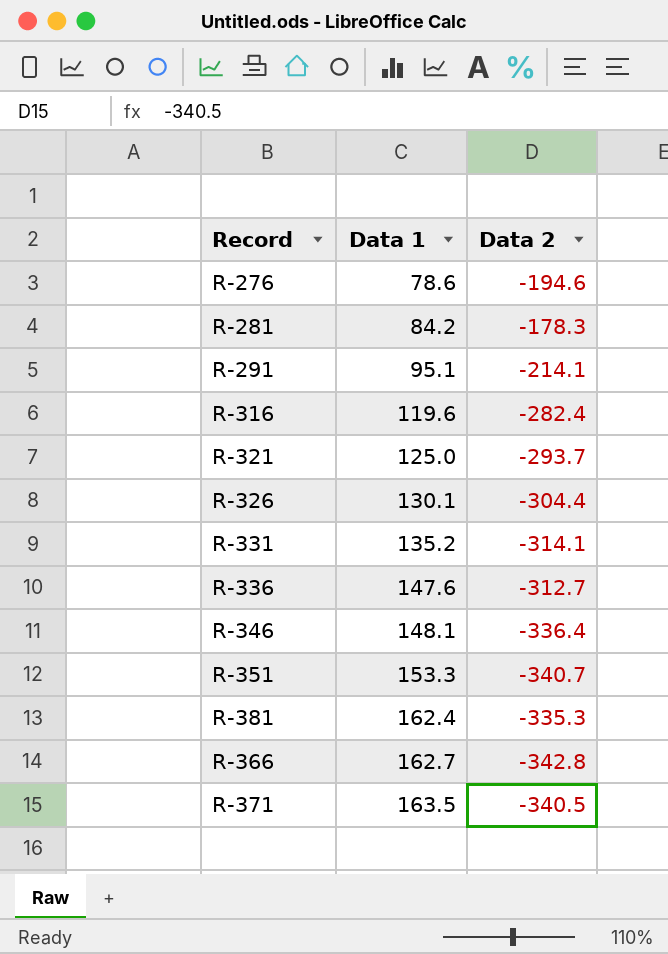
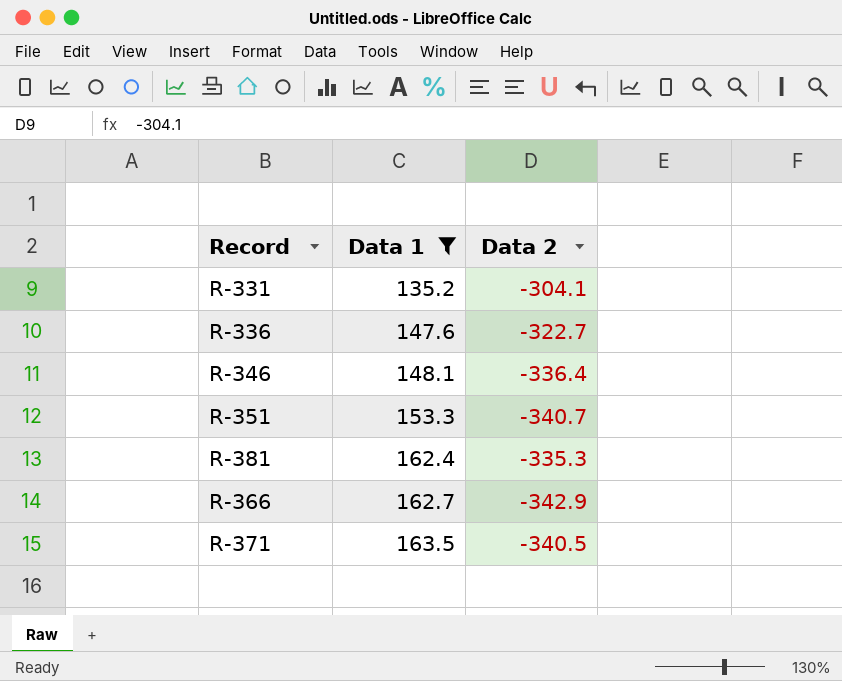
filter: none -> Data 1 >= 135.2
R-331 | Data 2: -314.1 -> -304.1
R-336 | Data 2: -312.7 -> -322.7
R-366 | Data 2: -342.8 -> -342.9

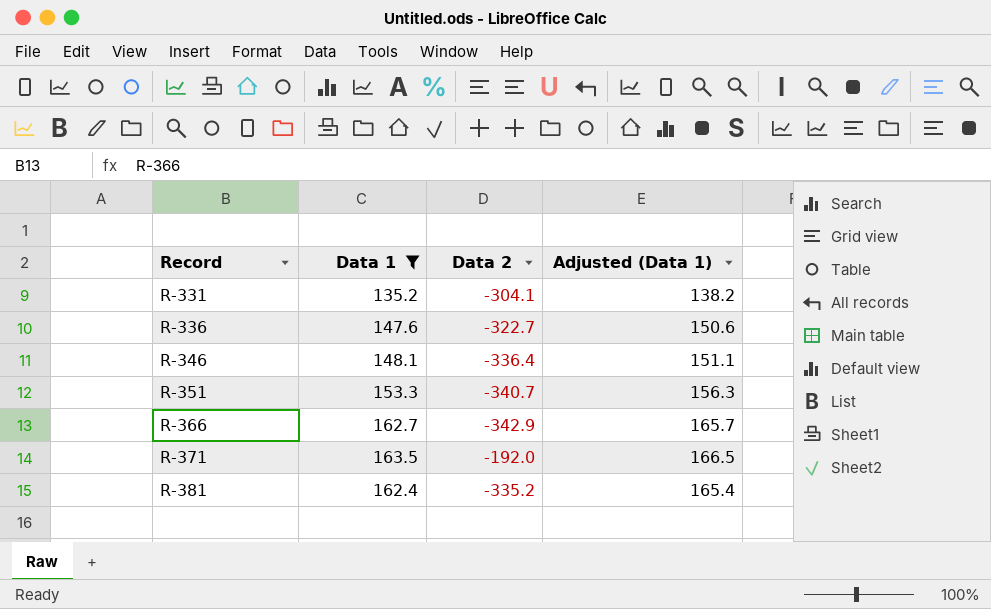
row order: Data 1 ascending -> Record ascending
column Adjusted (Data 1) | formula: none -> [Data 1] + 3
R-371 | Data 2: -340.5 -> -192.0
R-381 | Data 2: -335.3 -> -335.2

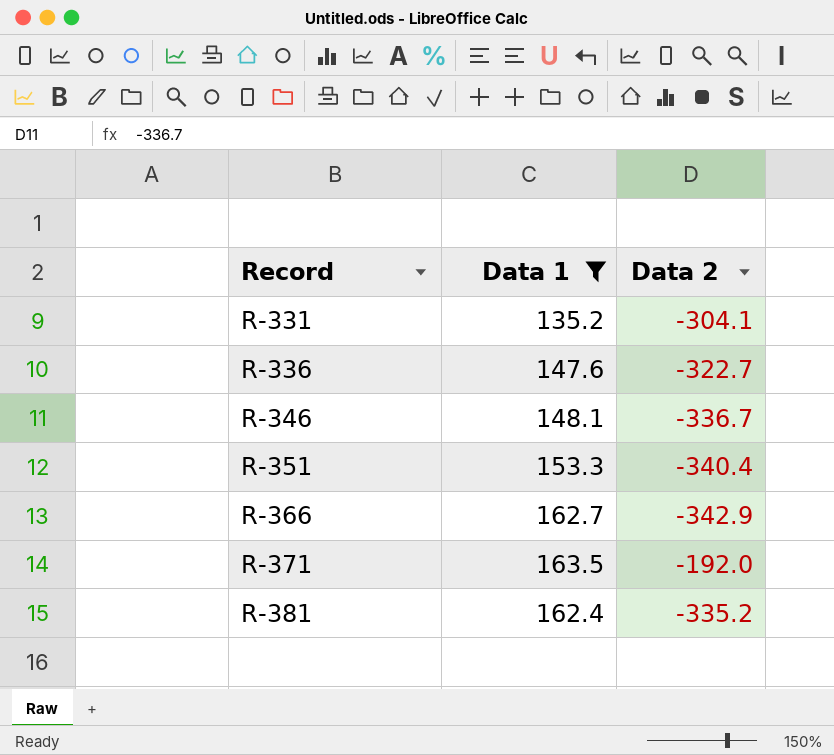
column Adjusted (Data 1) | formula: [Data 1] + 3 -> none
R-346 | Data 2: -336.4 -> -336.7
R-351 | Data 2: -340.7 -> -340.4

